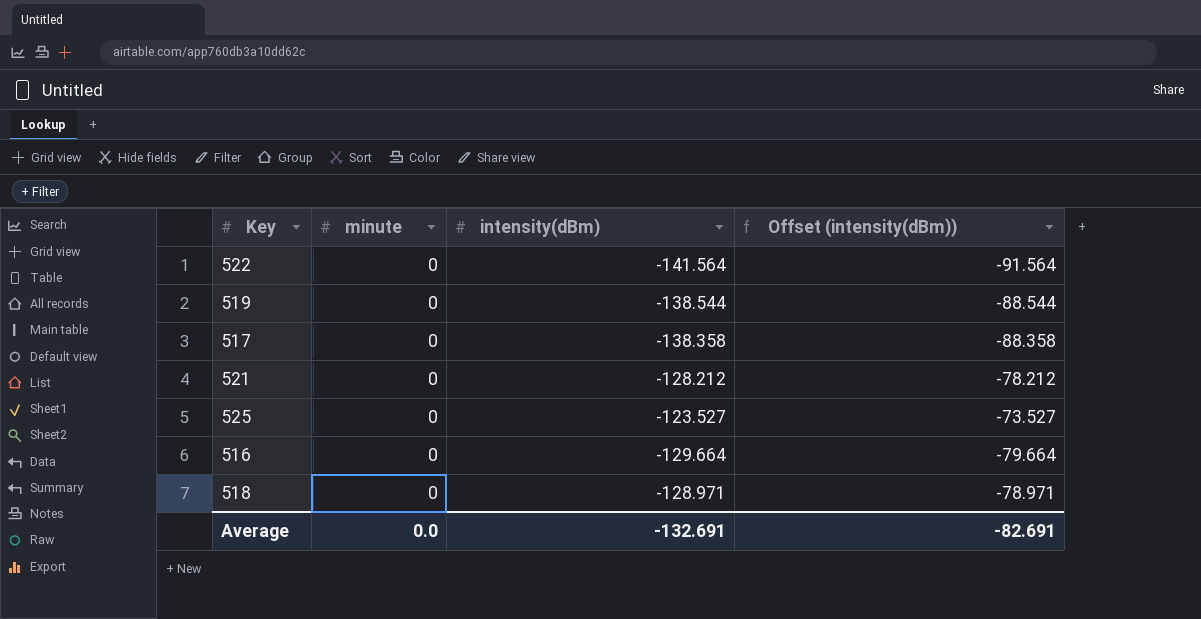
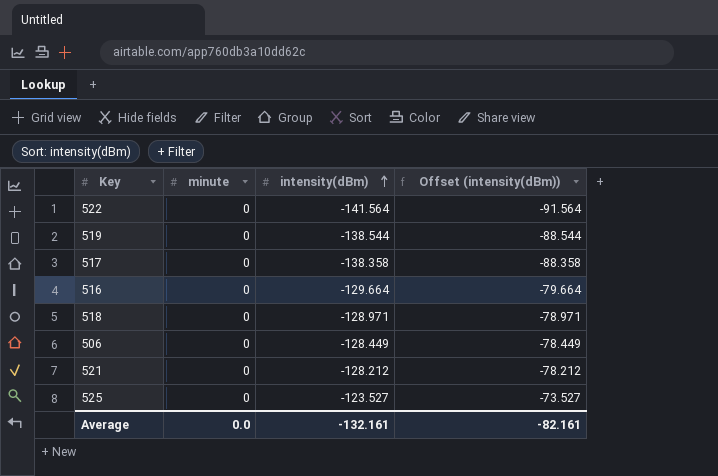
row order: none -> intensity(dBm) ascending
row 506: none -> 0 | -128.449 | -78.449
Average | intensity(dBm): -132.691 -> -132.161
Average | Offset (intensity(dBm)): -82.691 -> -82.161

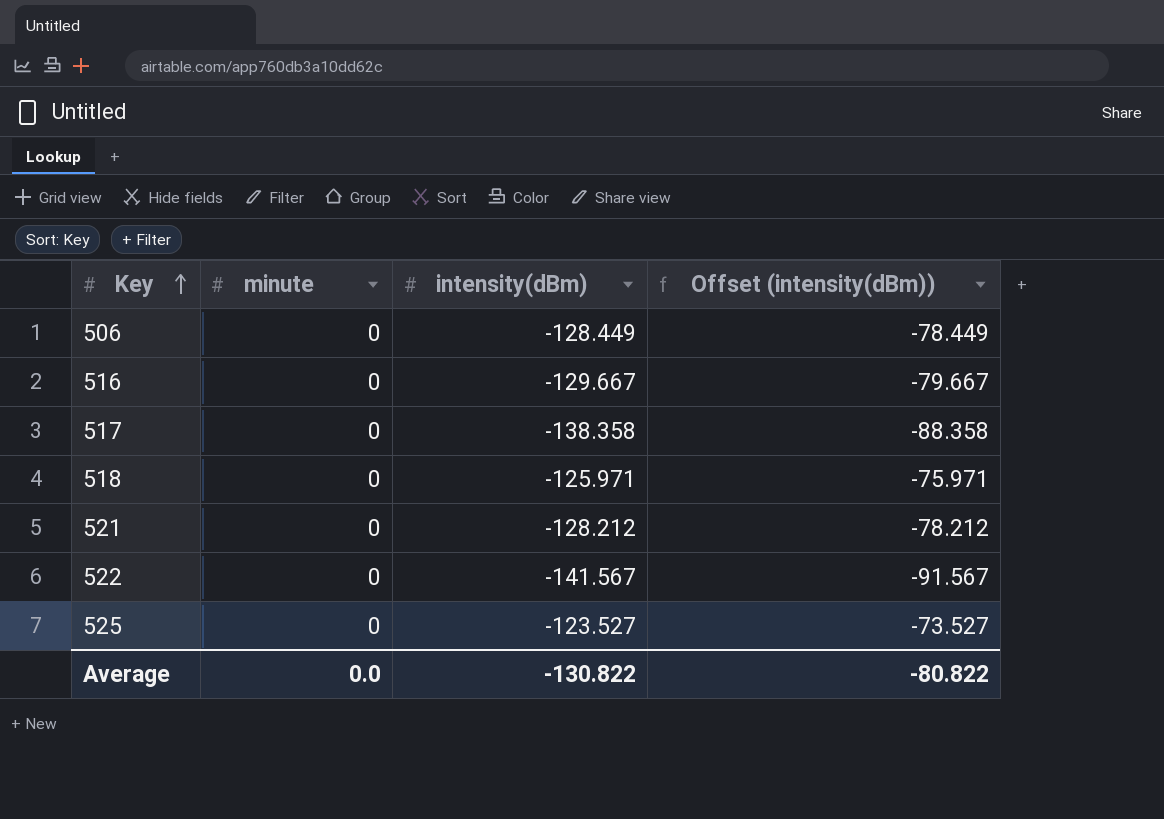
row order: intensity(dBm) ascending -> Key ascending
row 519: 0 | -138.544 | -88.544 -> none
516 | intensity(dBm): -129.664 -> -129.667
516 | Offset (intensity(dBm)): -79.664 -> -79.667
518 | intensity(dBm): -128.971 -> -125.971
518 | Offset (intensity(dBm)): -78.971 -> -75.971
522 | intensity(dBm): -141.564 -> -141.567
522 | Offset (intensity(dBm)): -91.564 -> -91.567
Average | intensity(dBm): -132.161 -> -130.822
Average | Offset (intensity(dBm)): -82.161 -> -80.822

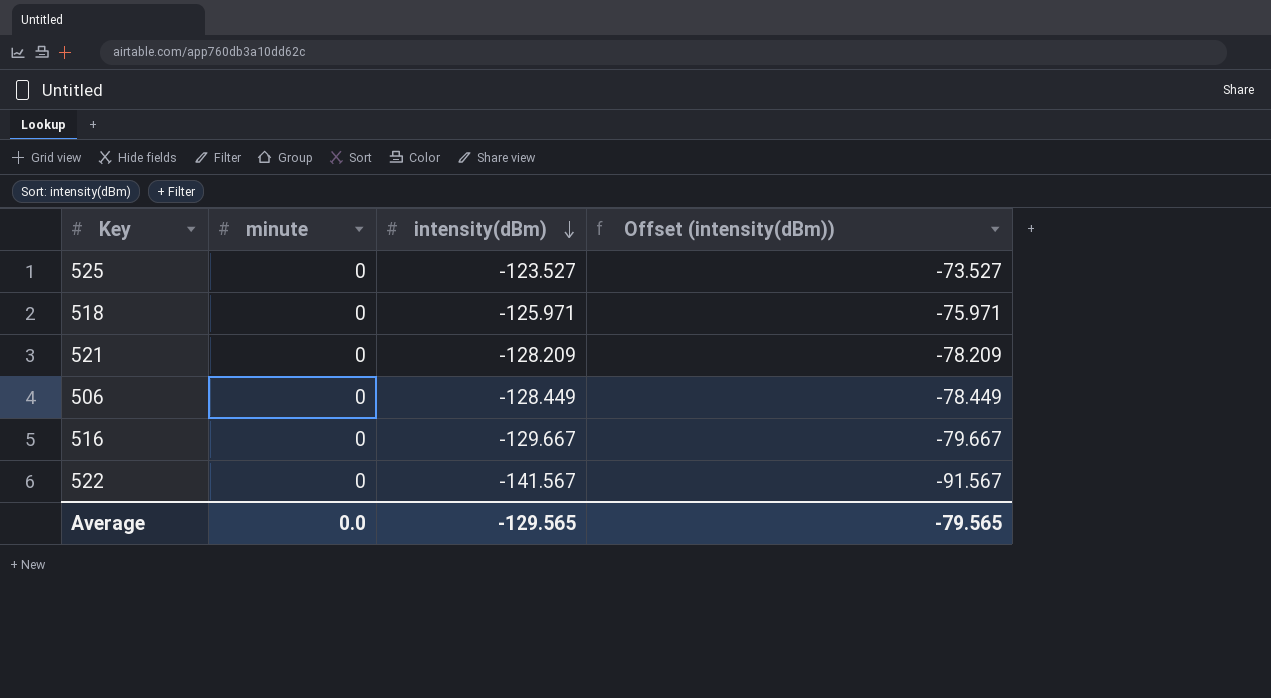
row order: Key ascending -> intensity(dBm) descending
row 517: 0 | -138.358 | -88.358 -> none
521 | intensity(dBm): -128.212 -> -128.209
521 | Offset (intensity(dBm)): -78.212 -> -78.209
Average | intensity(dBm): -130.822 -> -129.565
Average | Offset (intensity(dBm)): -80.822 -> -79.565

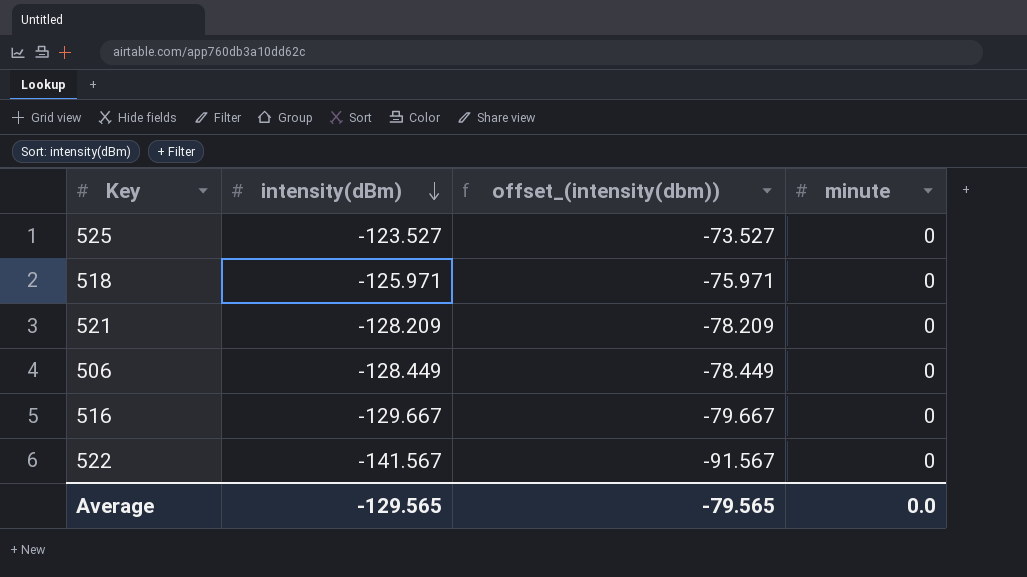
column name: Offset (intensity(dBm)) -> offset_(intensity(dbm))
column minute | position: 2 -> 4

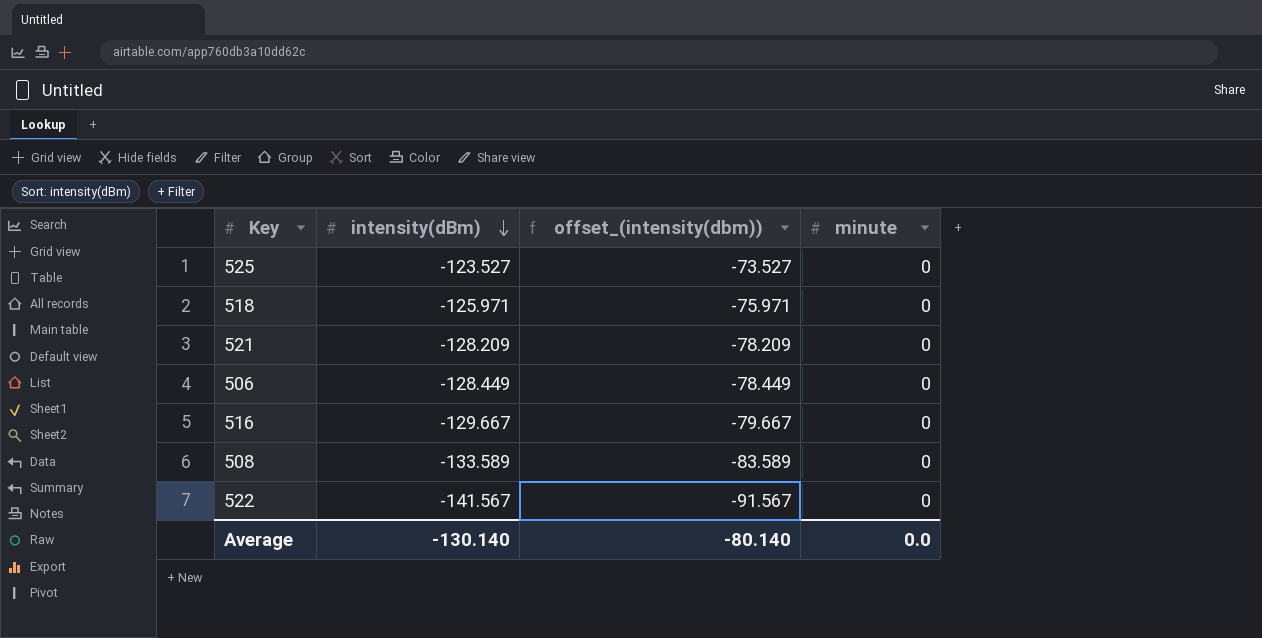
row 508: none -> -133.589 | -83.589 | 0
Average | intensity(dBm): -129.565 -> -130.140
Average | offset_(intensity(dbm)): -79.565 -> -80.140

